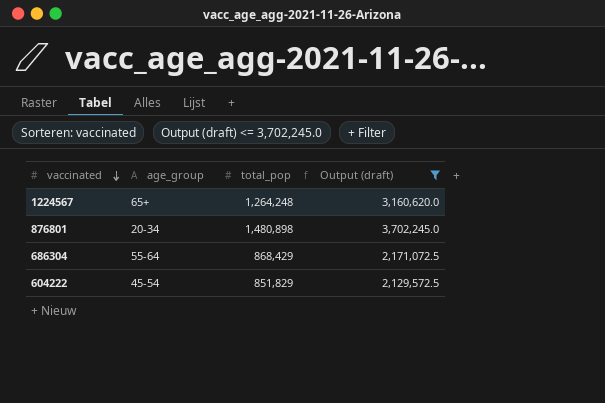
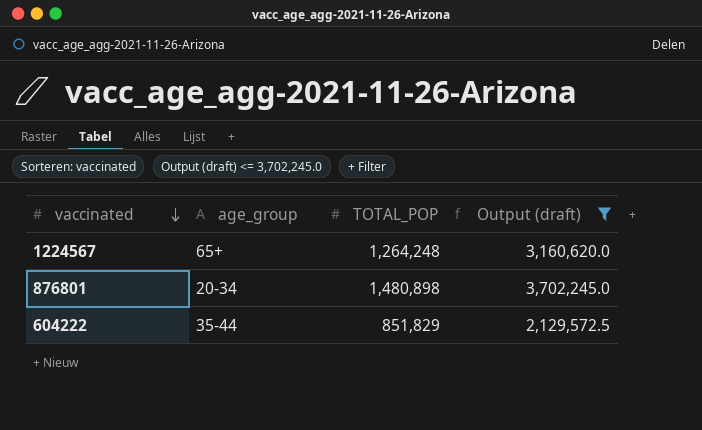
column name: total_pop -> TOTAL_POP
row 686304: 55-64 | 868,429 | 2,171,072.5 -> none
604222 | age_group: 45-54 -> 35-44

